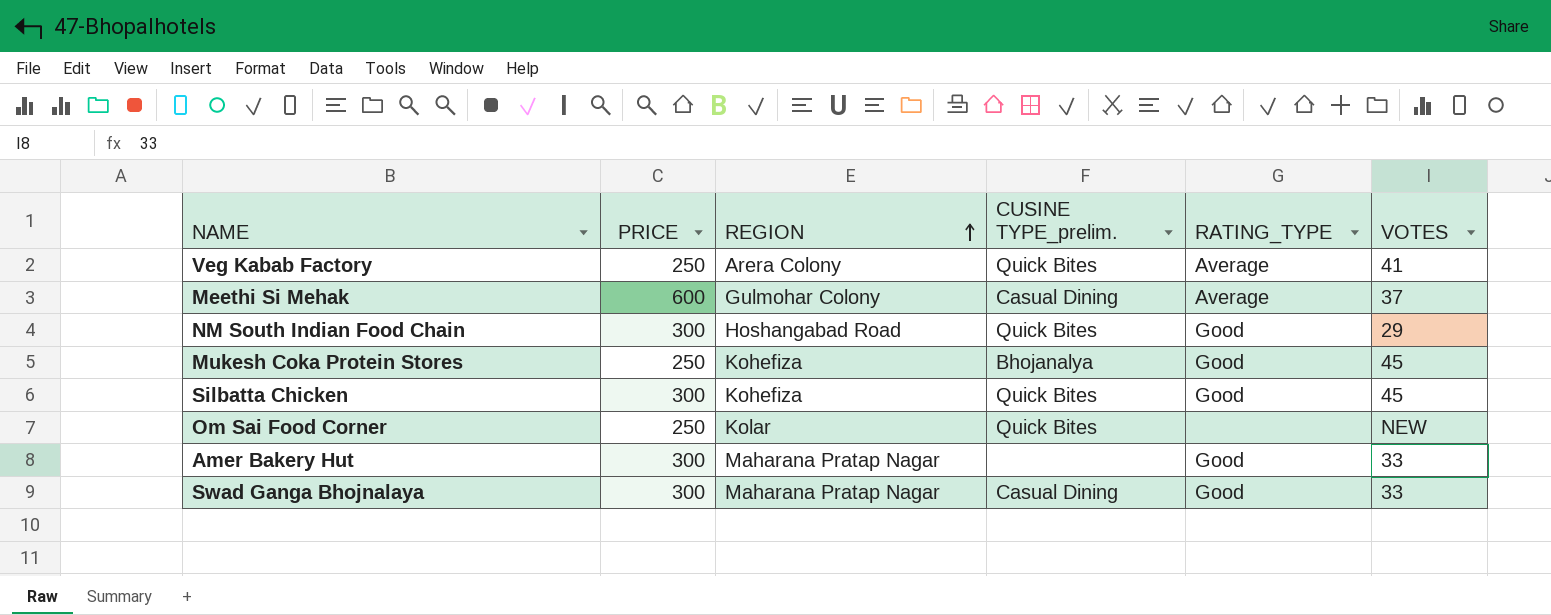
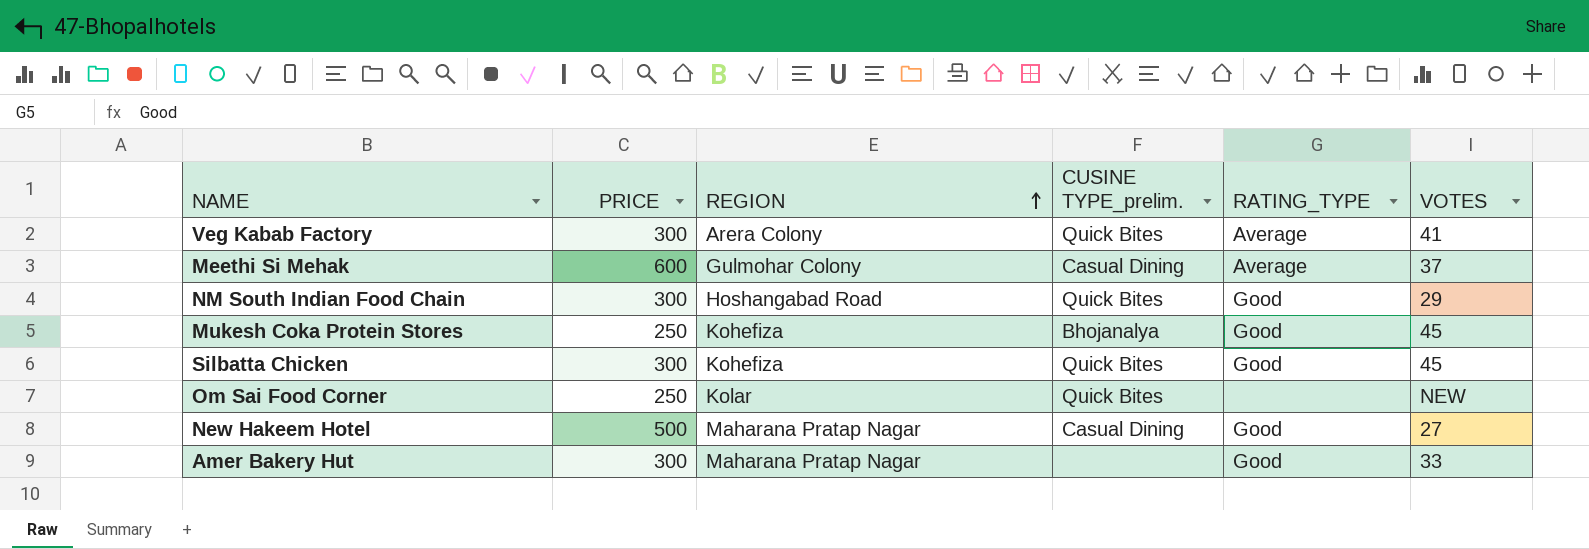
row Swad Ganga Bhojnalaya: 300 | Maharana Pratap Nagar | Casual Dining | Good | 33 -> none
Veg Kabab Factory | PRICE: 250 -> 300
row New Hakeem Hotel: none -> 500 | Maharana Pratap Nagar | Casual Dining | Good | 27

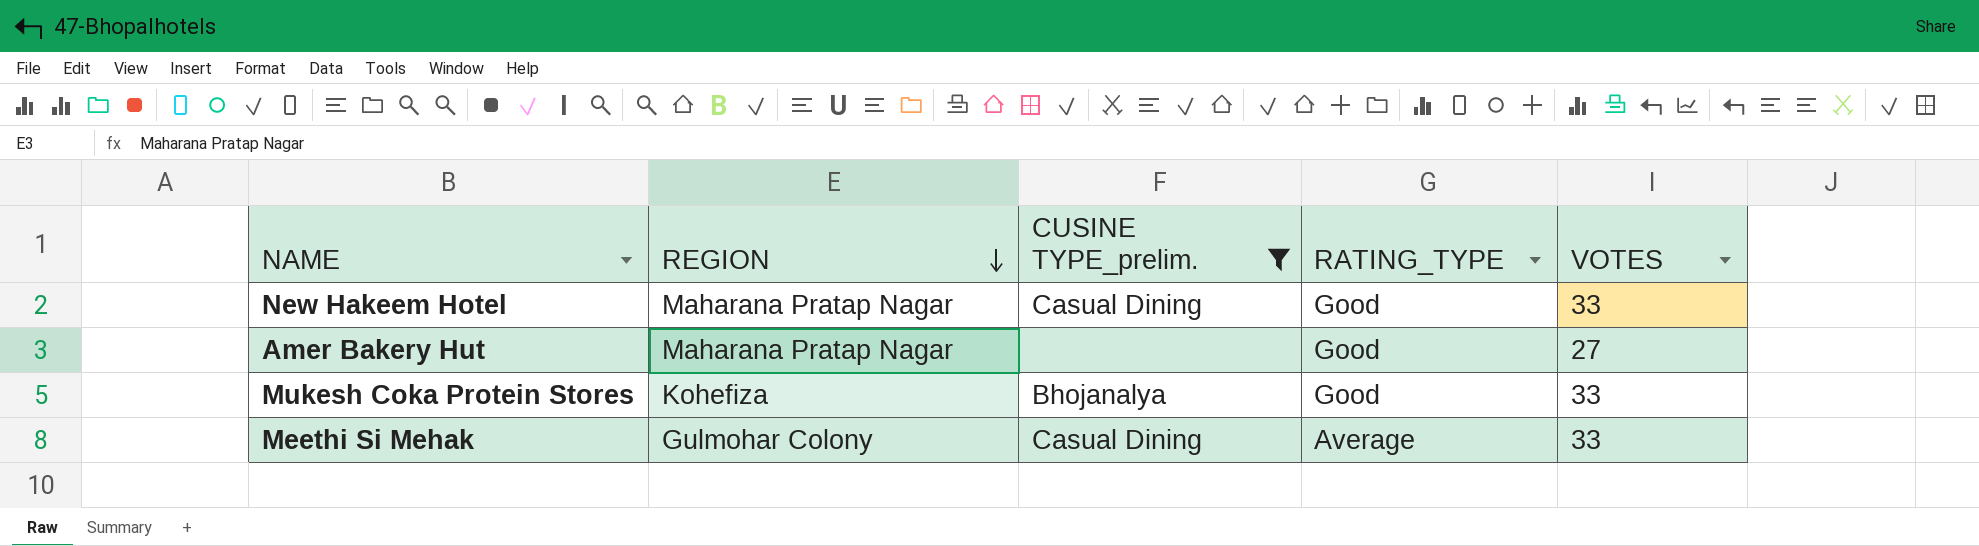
filter: none -> CUSINE TYPE_prelim. != Quick Bites
row order: REGION ascending -> REGION descending
column PRICE | position: 2 -> none
New Hakeem Hotel | VOTES: 27 -> 33
Amer Bakery Hut | VOTES: 33 -> 27
Mukesh Coka Protein Stores | VOTES: 45 -> 33
Meethi Si Mehak | VOTES: 37 -> 33

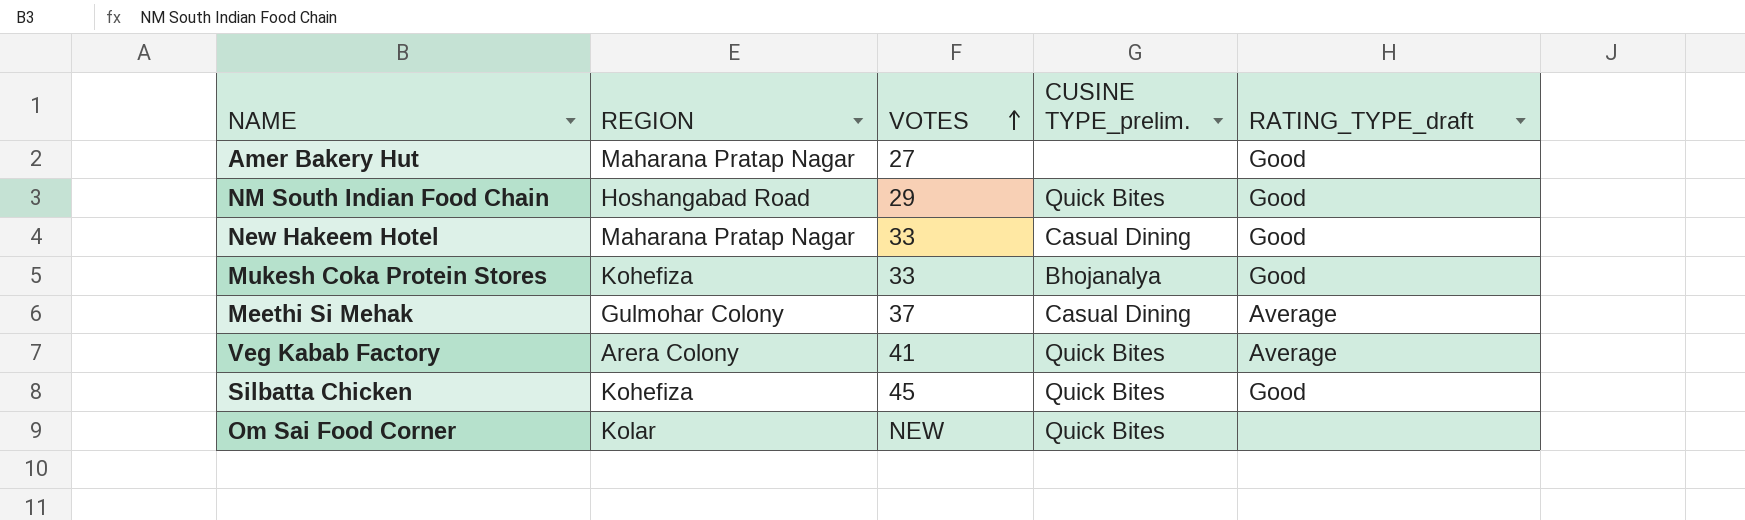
filter: CUSINE TYPE_prelim. != Quick Bites -> none
row order: REGION descending -> VOTES ascending
column VOTES | position: 5 -> 3
column name: RATING_TYPE -> RATING_TYPE_draft
Meethi Si Mehak | VOTES: 33 -> 37

